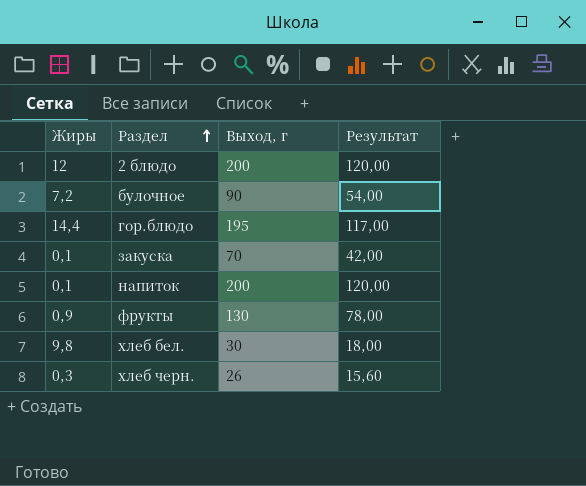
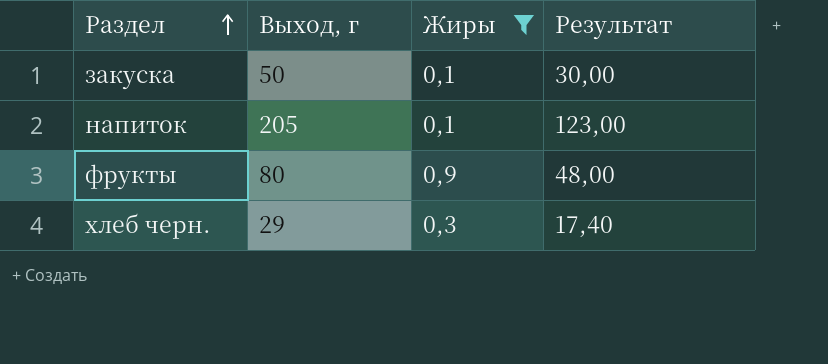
filter: none -> Жиры <= 0,9
column Жиры | position: 1 -> 3
закуска | Выход, г: 70 -> 50
закуска | Результат: 42,00 -> 30,00
напиток | Выход, г: 200 -> 205
напиток | Результат: 120,00 -> 123,00
фрукты | Выход, г: 130 -> 80
фрукты | Результат: 78,00 -> 48,00
хлеб черн. | Выход, г: 26 -> 29
хлеб черн. | Результат: 15,60 -> 17,40

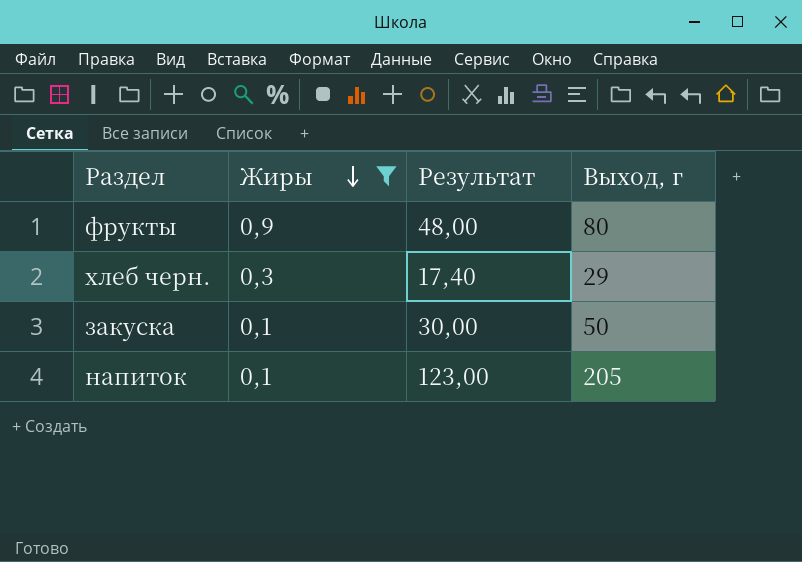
row order: Раздел ascending -> Жиры descending
column Выход, г | position: 2 -> 4

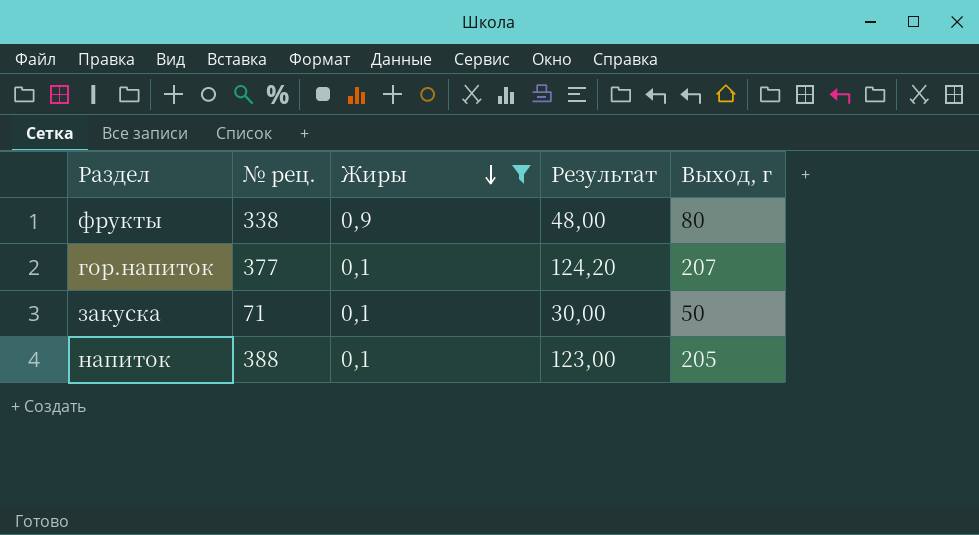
column № рец. | position: none -> 2
row хлеб черн.: 0,3 | 17,40 | 29 -> none
row гор.напиток: none -> 377 | 0,1 | 124,20 | 207

